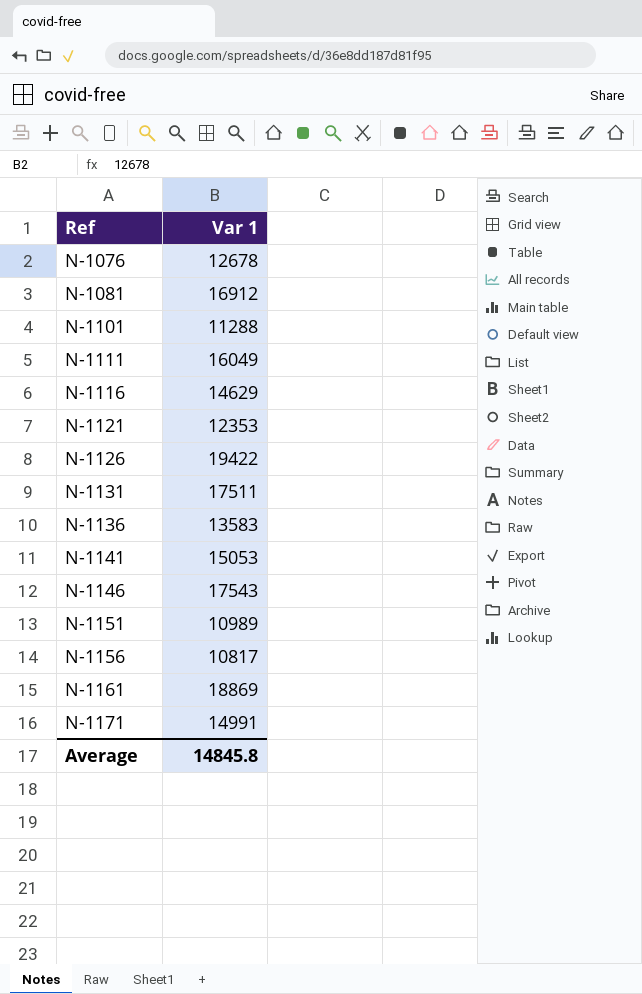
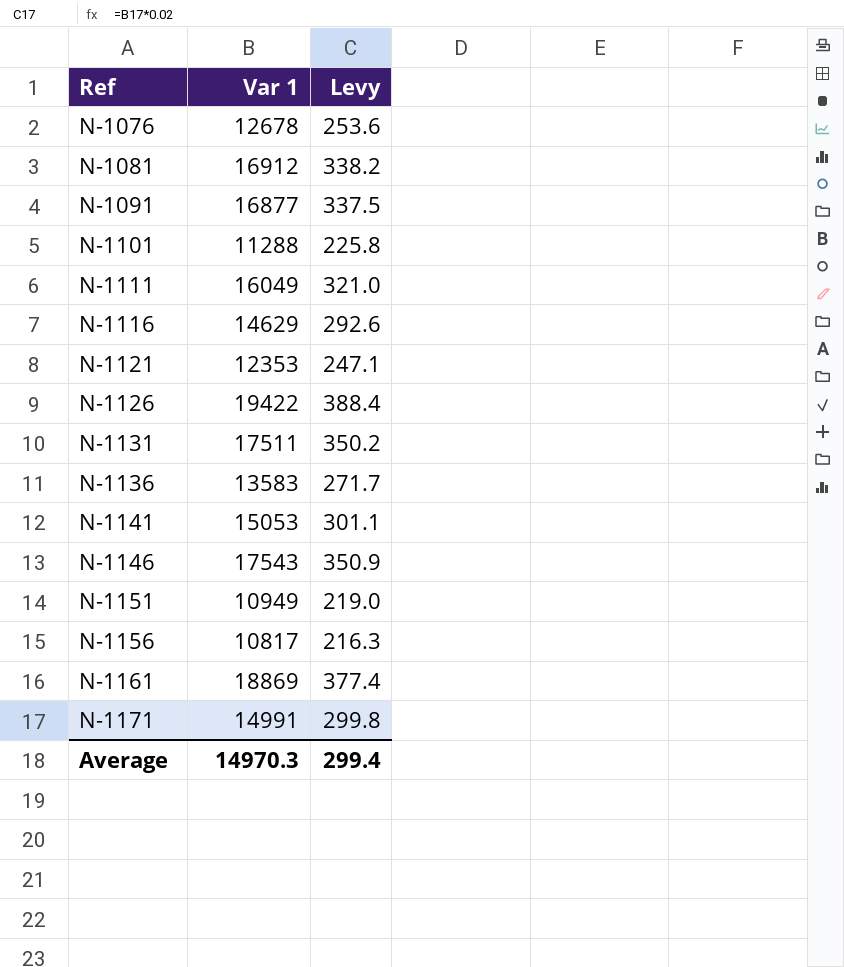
column Levy | formula: none -> [Var 1] * 0.02
row N-1091: none -> 16877 | 337.5
N-1151 | Var 1: 10989 -> 10949
Average | Var 1: 14845.8 -> 14970.3

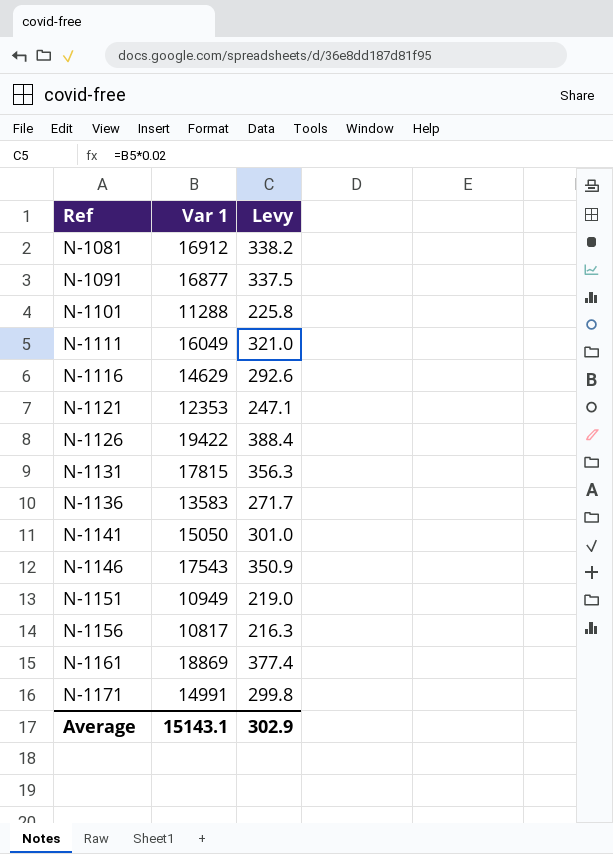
row N-1076: 12678 | 253.6 -> none
N-1131 | Var 1: 17511 -> 17815
N-1131 | Levy: 350.2 -> 356.3
N-1141 | Var 1: 15053 -> 15050
N-1141 | Levy: 301.1 -> 301.0
Average | Var 1: 14970.3 -> 15143.1
Average | Levy: 299.4 -> 302.9

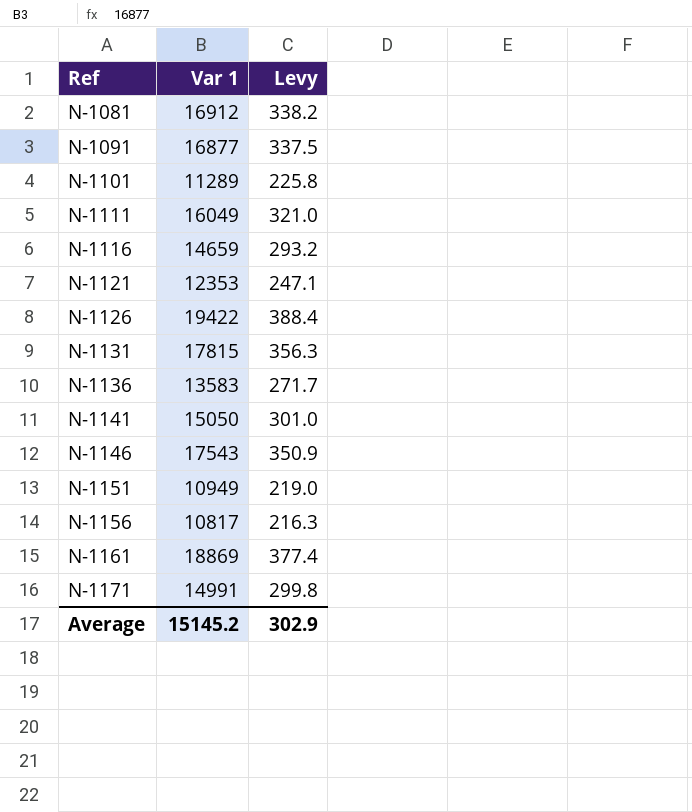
N-1101 | Var 1: 11288 -> 11289
N-1116 | Var 1: 14629 -> 14659
N-1116 | Levy: 292.6 -> 293.2
Average | Var 1: 15143.1 -> 15145.2

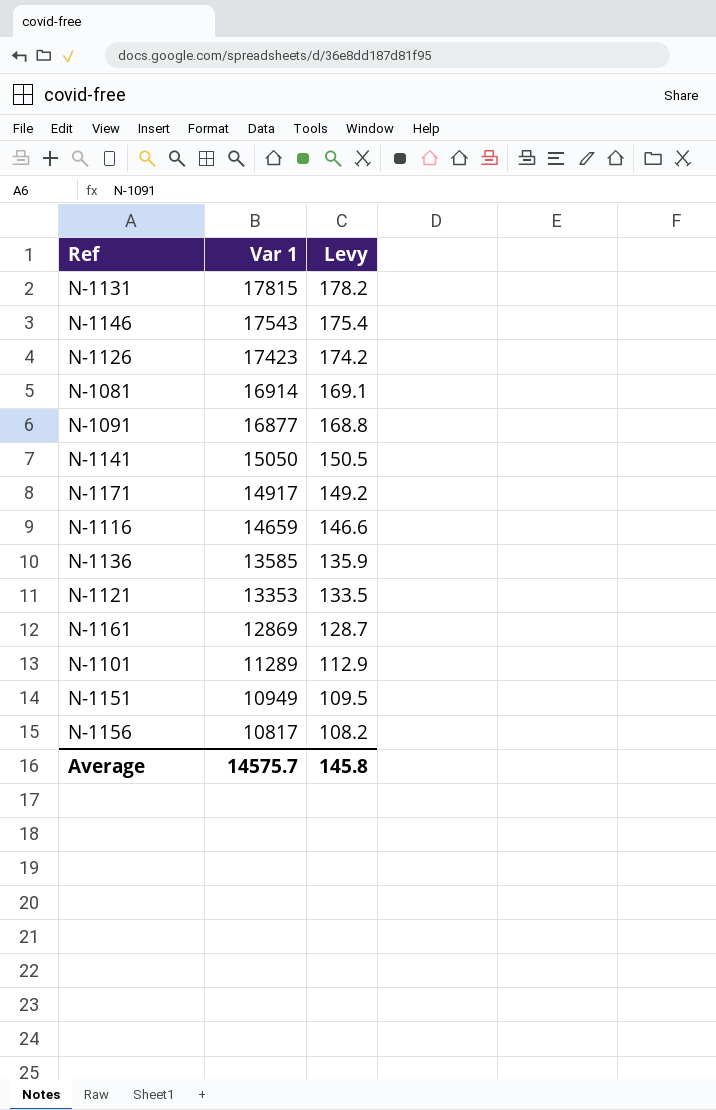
row order: Ref ascending -> Var 1 descending
column Levy | formula: [Var 1] * 0.02 -> [Var 1] * 0.01
row N-1111: 16049 | 321.0 -> none
N-1126 | Var 1: 19422 -> 17423
N-1081 | Var 1: 16912 -> 16914
N-1171 | Var 1: 14991 -> 14917
N-1136 | Var 1: 13583 -> 13585
N-1121 | Var 1: 12353 -> 13353
N-1161 | Var 1: 18869 -> 12869
Average | Var 1: 15145.2 -> 14575.7
Average | Levy: 302.9 -> 145.8

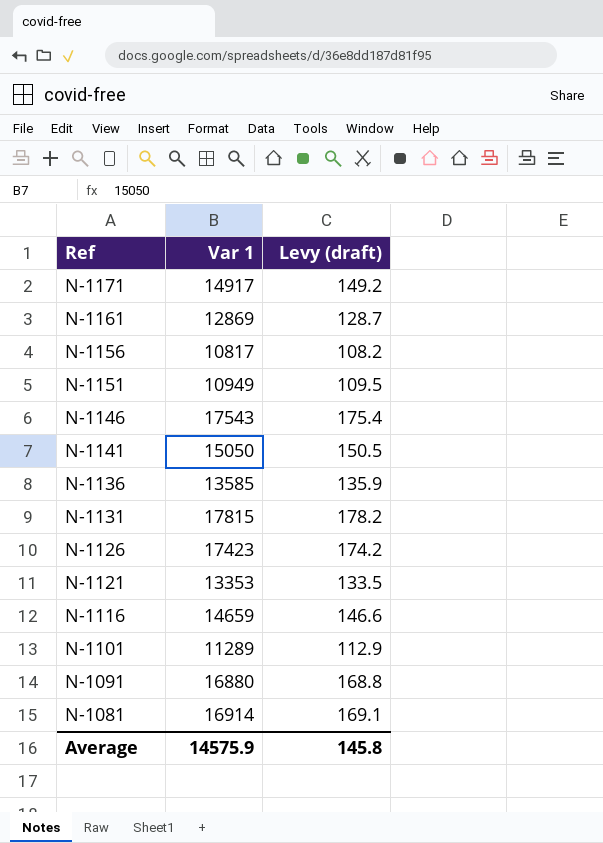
row order: Var 1 descending -> Ref descending
column name: Levy -> Levy (draft)
N-1091 | Var 1: 16877 -> 16880
Average | Var 1: 14575.7 -> 14575.9

